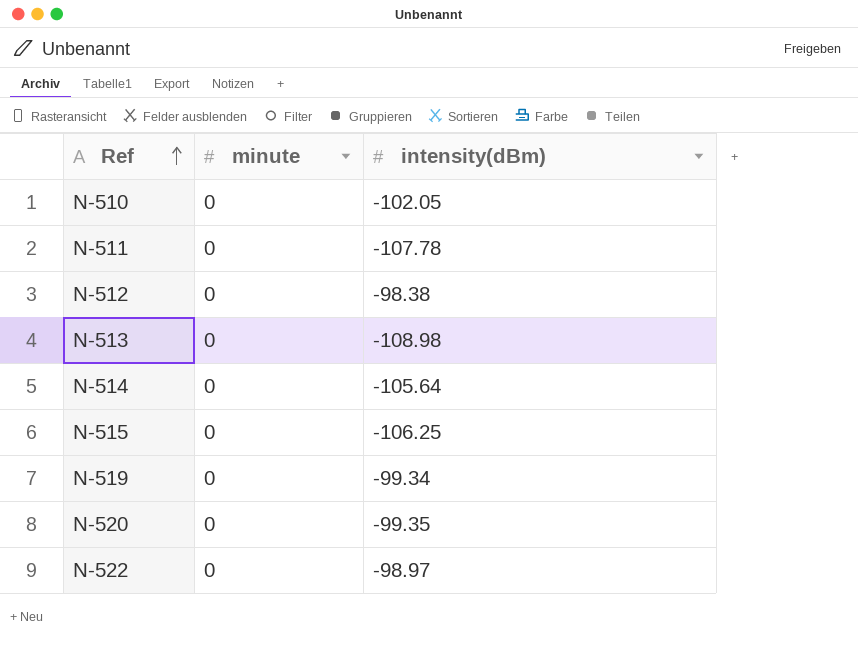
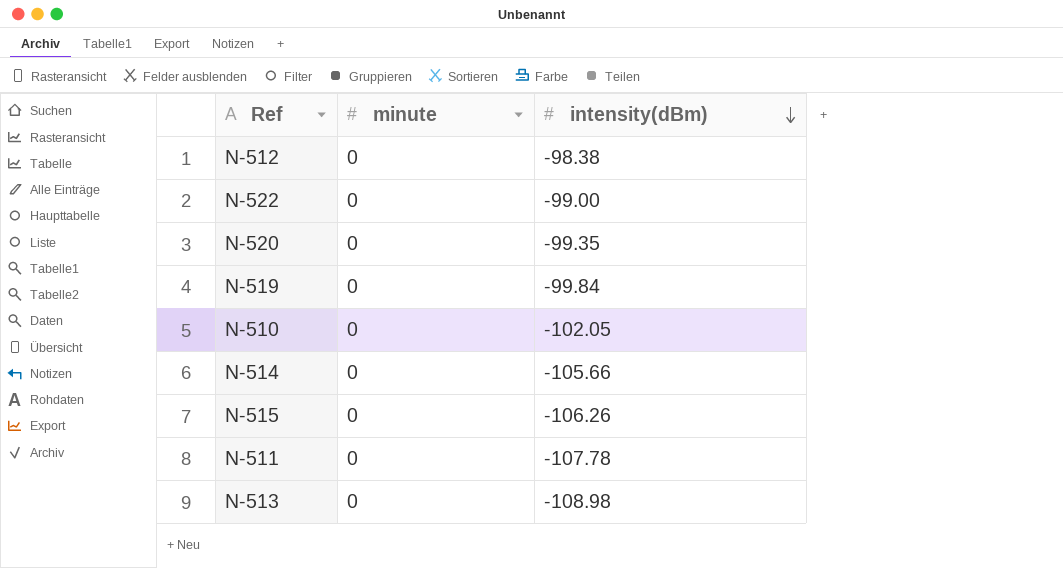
row order: Ref ascending -> intensity(dBm) descending
N-522 | intensity(dBm): -98.97 -> -99.00
N-519 | intensity(dBm): -99.34 -> -99.84
N-514 | intensity(dBm): -105.64 -> -105.66
N-515 | intensity(dBm): -106.25 -> -106.26

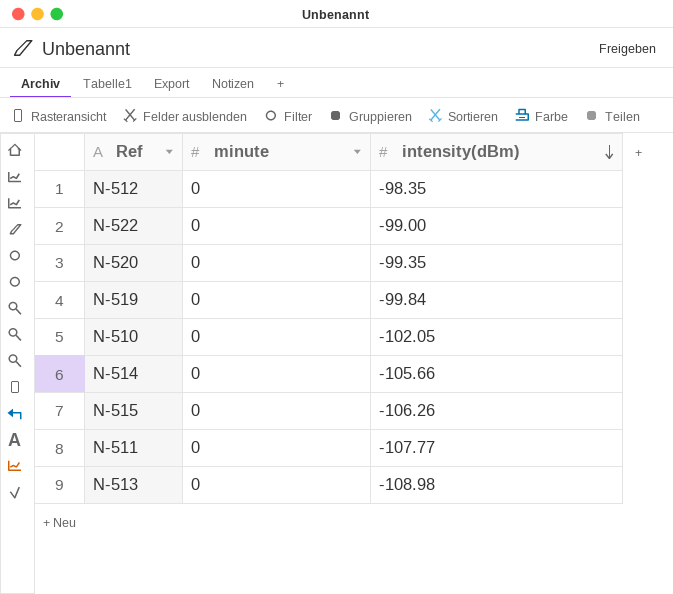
N-512 | intensity(dBm): -98.38 -> -98.35
N-511 | intensity(dBm): -107.78 -> -107.77

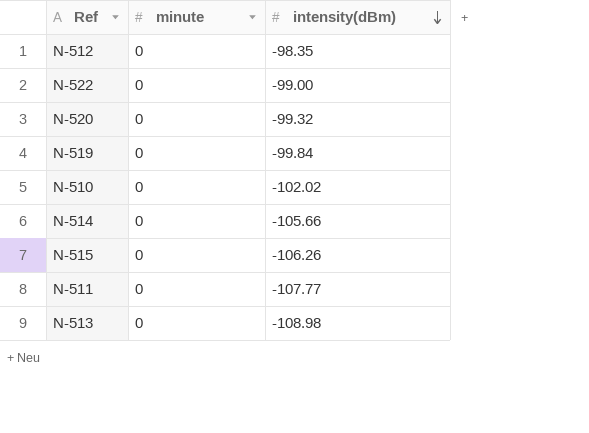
N-520 | intensity(dBm): -99.35 -> -99.32
N-510 | intensity(dBm): -102.05 -> -102.02

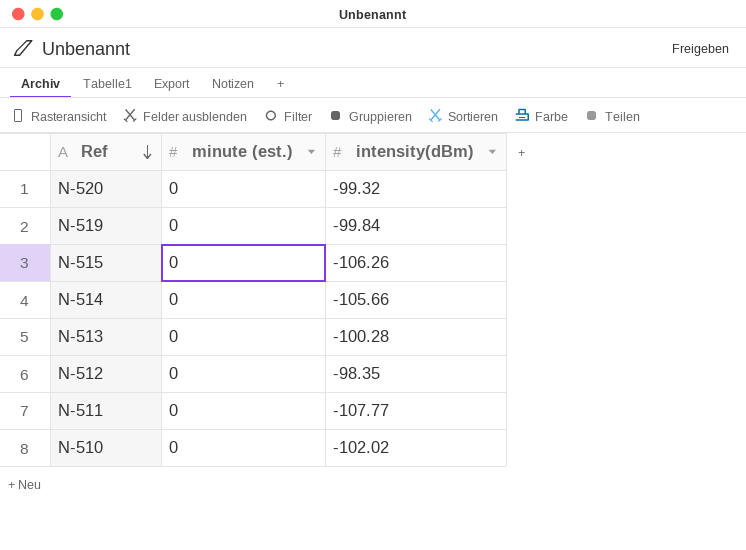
row order: intensity(dBm) descending -> Ref descending
column name: minute -> minute (est.)
row N-522: 0 | -99.00 -> none
N-513 | intensity(dBm): -108.98 -> -100.28

